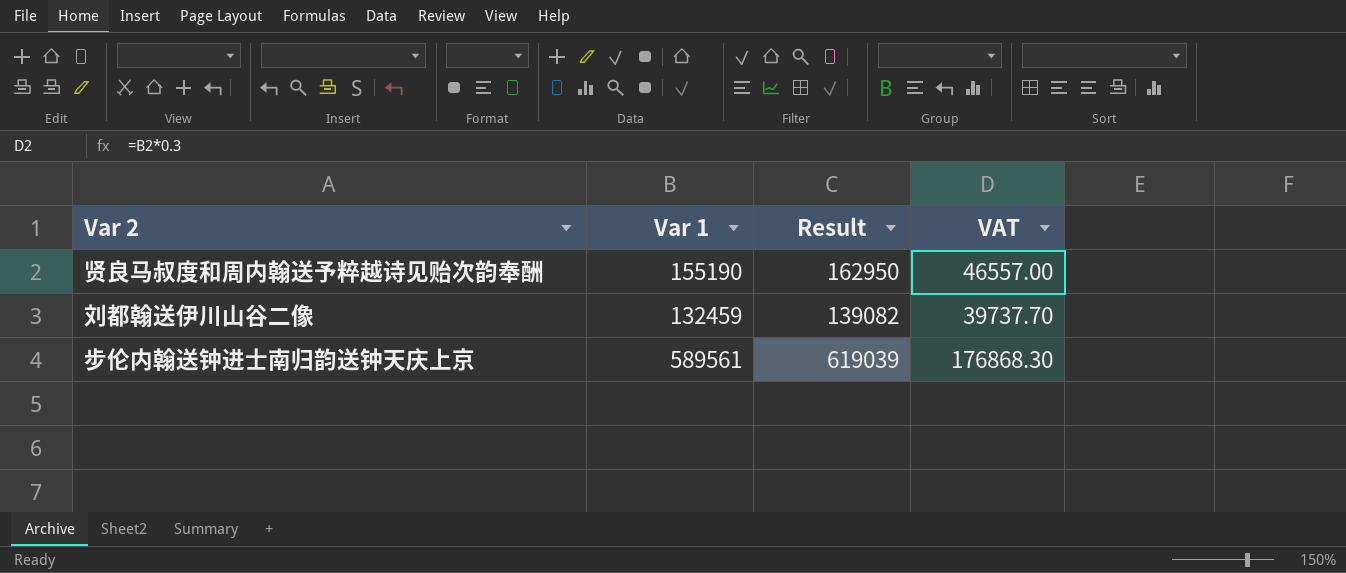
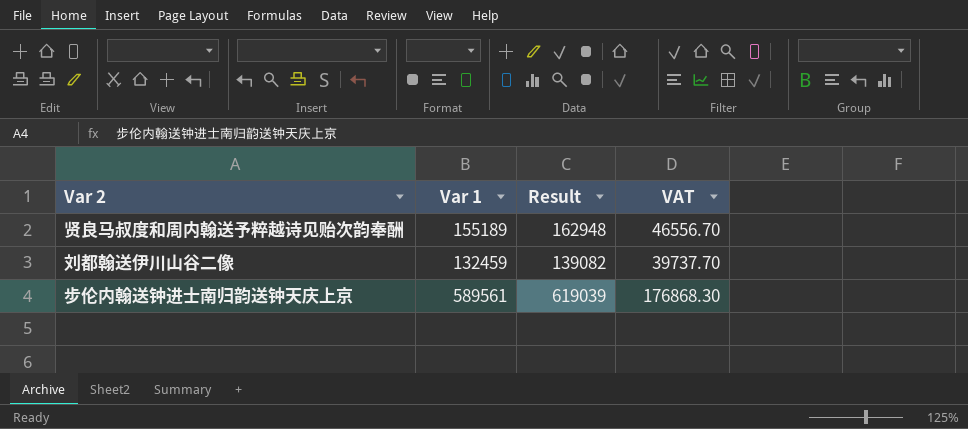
贤良马叔度和周内翰送予粹越诗见贻次韵奉酬 | Var 1: 155190 -> 155189
贤良马叔度和周内翰送予粹越诗见贻次韵奉酬 | Result: 162950 -> 162948
贤良马叔度和周内翰送予粹越诗见贻次韵奉酬 | VAT: 46557.00 -> 46556.70

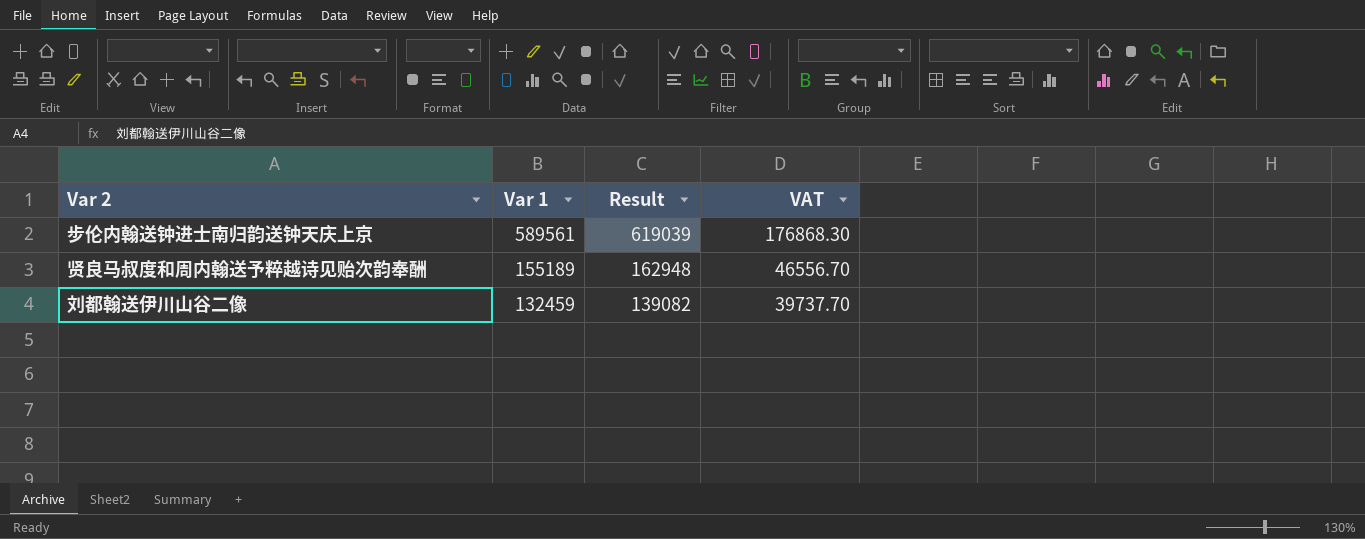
row order: none -> Var 1 descending

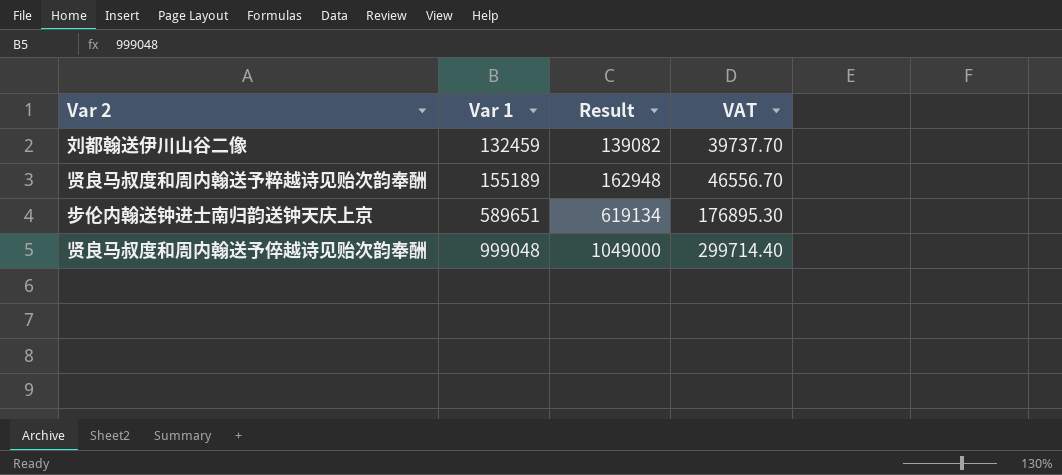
row order: Var 1 descending -> Var 1 ascending
步伦内翰送钟进士南归韵送钟天庆上京 | Var 1: 589561 -> 589651
步伦内翰送钟进士南归韵送钟天庆上京 | Result: 619039 -> 619134
步伦内翰送钟进士南归韵送钟天庆上京 | VAT: 176868.30 -> 176895.30
row 贤良马叔度和周内翰送予倅越诗见贻次韵奉酬: none -> 999048 | 1049000 | 299714.40

